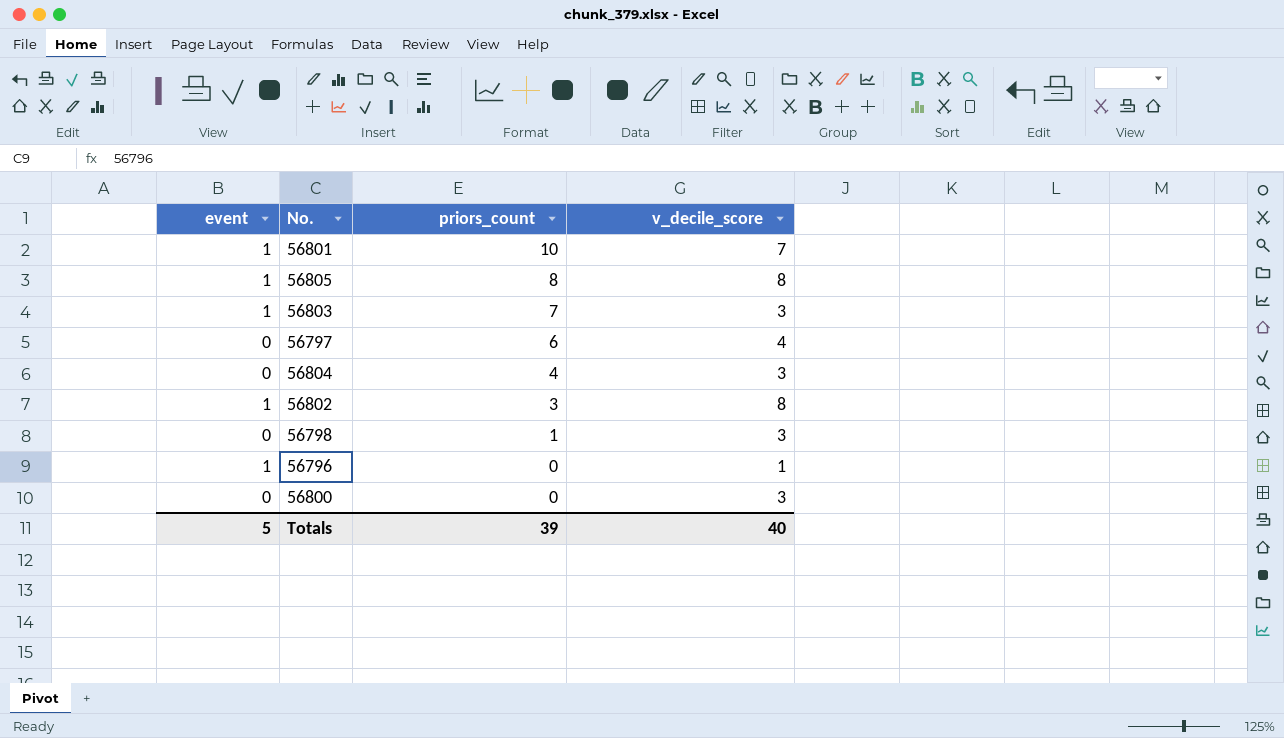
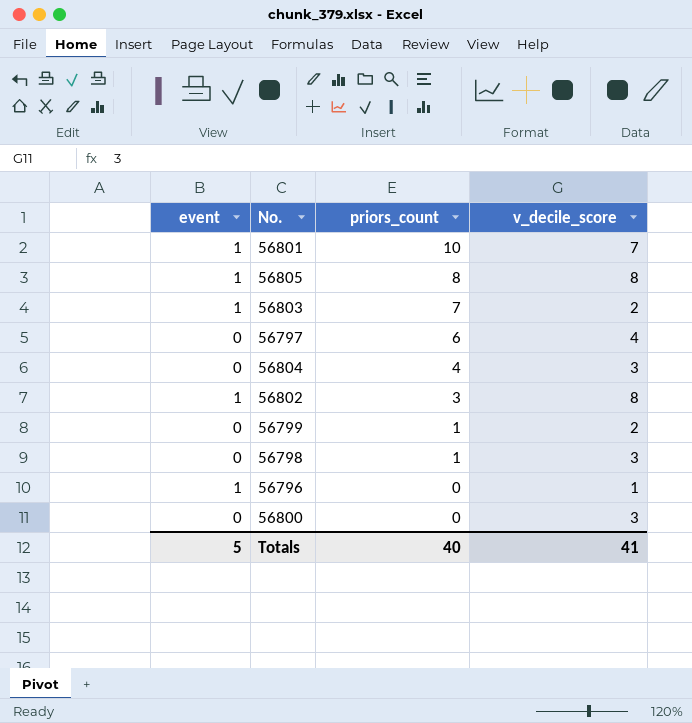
56803 | v_decile_score: 3 -> 2
row 56799: none -> 0 | 1 | 2
Totals | priors_count: 39 -> 40
Totals | v_decile_score: 40 -> 41

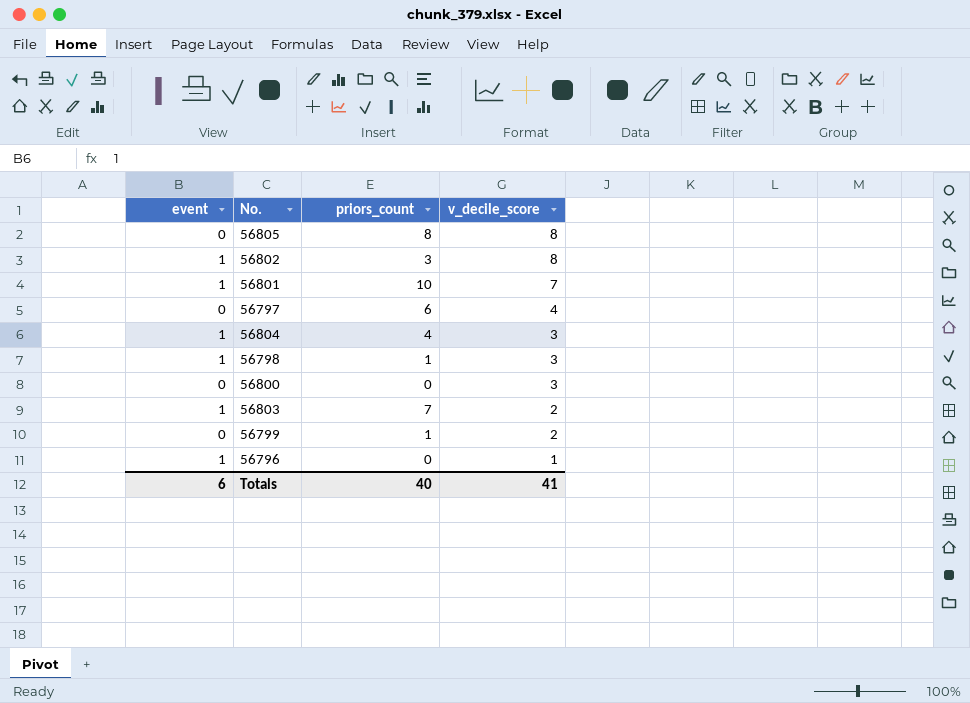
row order: priors_count descending -> v_decile_score descending
56805 | event: 1 -> 0
56804 | event: 0 -> 1
56798 | event: 0 -> 1
Totals | event: 5 -> 6

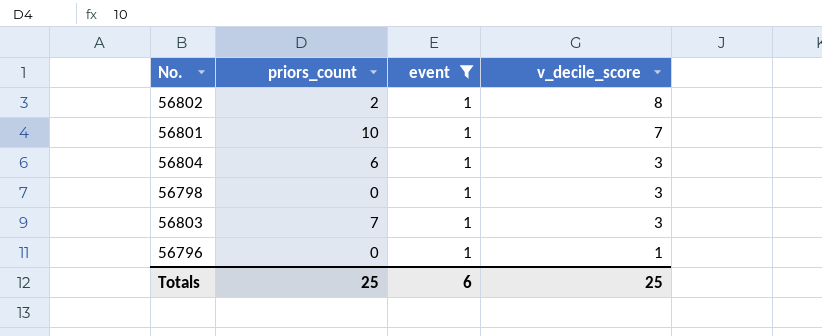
filter: none -> event = 1
column event | position: 1 -> 3
56802 | priors_count: 3 -> 2
56804 | priors_count: 4 -> 6
56798 | priors_count: 1 -> 0
56803 | v_decile_score: 2 -> 3
Totals | priors_count: 40 -> 25
Totals | v_decile_score: 41 -> 25

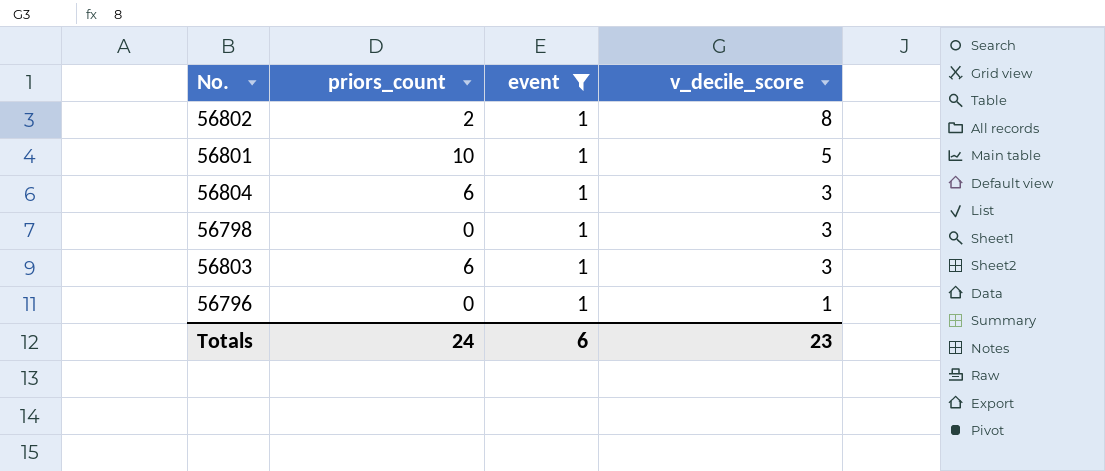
56801 | v_decile_score: 7 -> 5
56803 | priors_count: 7 -> 6
Totals | priors_count: 25 -> 24
Totals | v_decile_score: 25 -> 23

